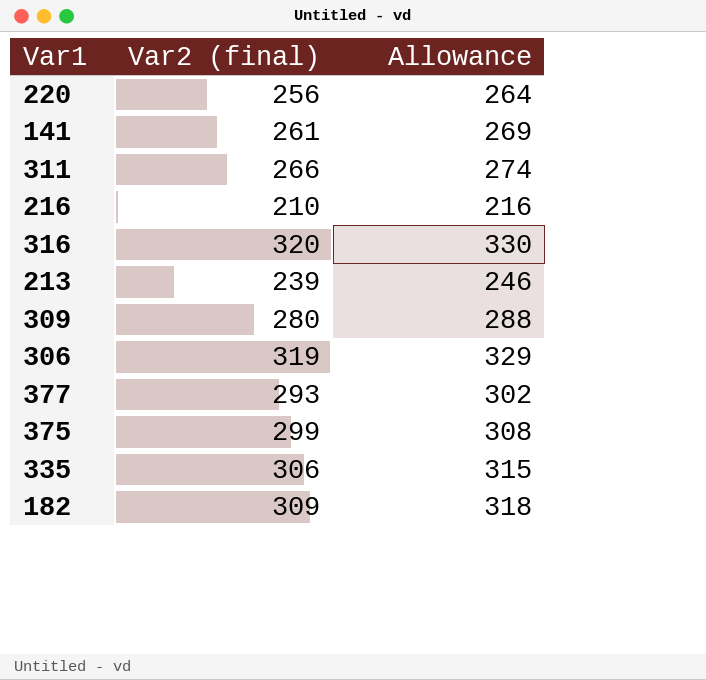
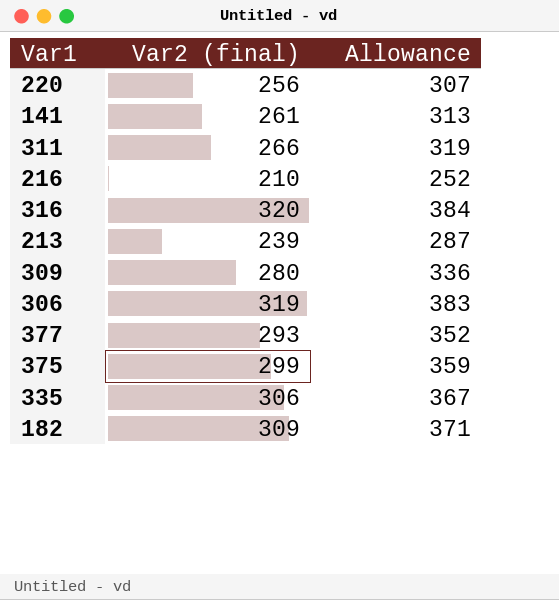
column Allowance | formula: [Var2 (final)] * 1.03 -> [Var2 (final)] * 1.2

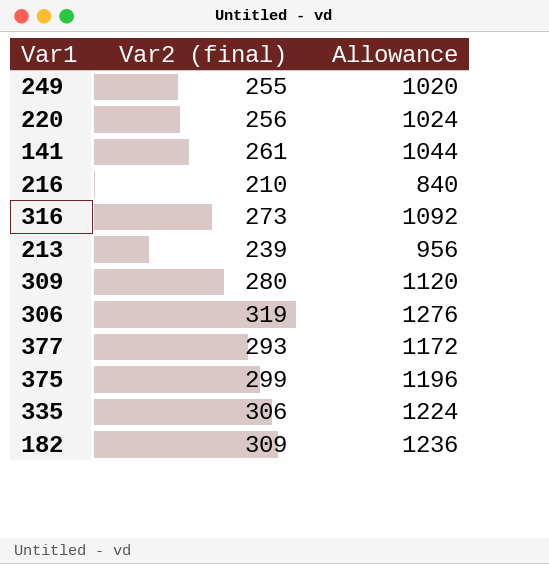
column Allowance | formula: [Var2 (final)] * 1.2 -> [Var2 (final)] * 4
row 311: 266 | 319 -> none
row 249: none -> 255 | 1020
316 | Var2 (final): 320 -> 273

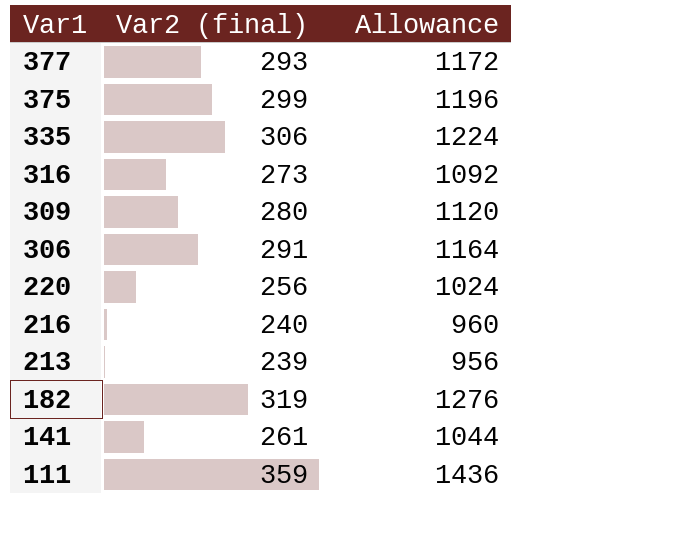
row order: none -> Var1 descending
row 249: 255 | 1020 -> none
306 | Var2 (final): 319 -> 291
306 | Allowance: 1276 -> 1164
216 | Var2 (final): 210 -> 240
216 | Allowance: 840 -> 960
182 | Var2 (final): 309 -> 319
182 | Allowance: 1236 -> 1276
row 111: none -> 359 | 1436

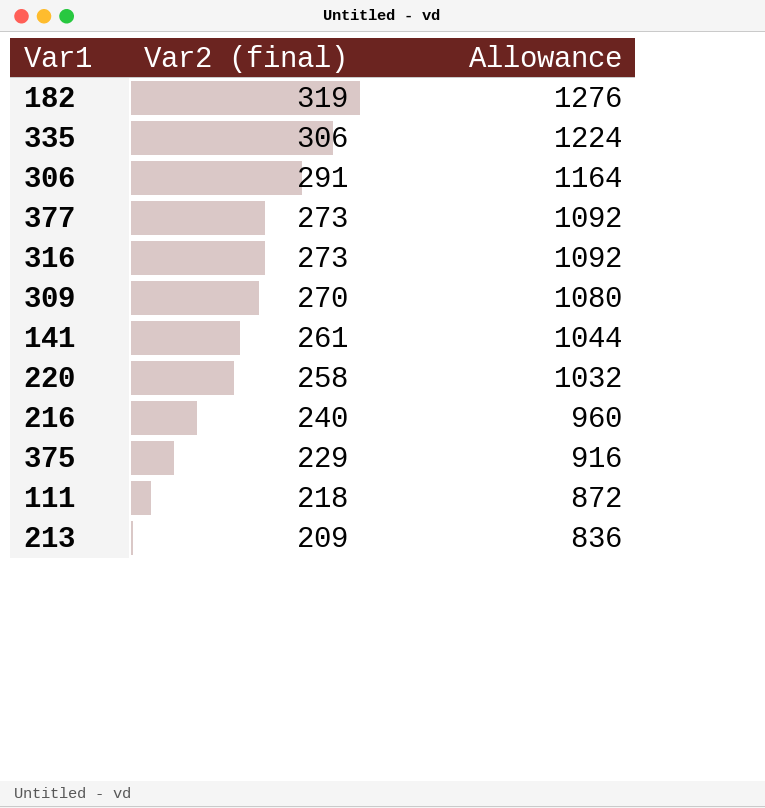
row order: Var1 descending -> Var2 (final) descending
377 | Var2 (final): 293 -> 273
377 | Allowance: 1172 -> 1092
309 | Var2 (final): 280 -> 270
309 | Allowance: 1120 -> 1080
220 | Var2 (final): 256 -> 258
220 | Allowance: 1024 -> 1032
375 | Var2 (final): 299 -> 229
375 | Allowance: 1196 -> 916
111 | Var2 (final): 359 -> 218
111 | Allowance: 1436 -> 872
213 | Var2 (final): 239 -> 209
213 | Allowance: 956 -> 836

